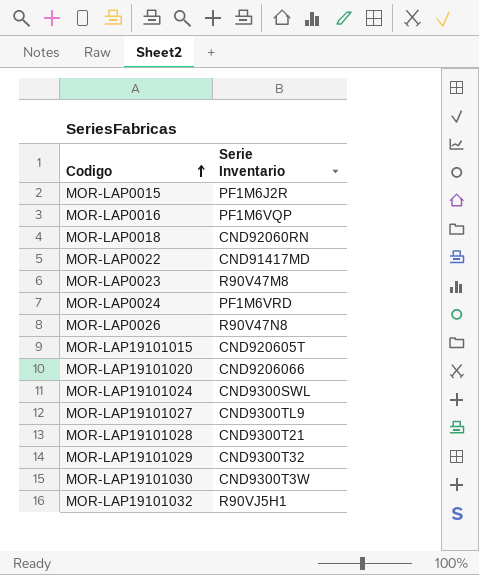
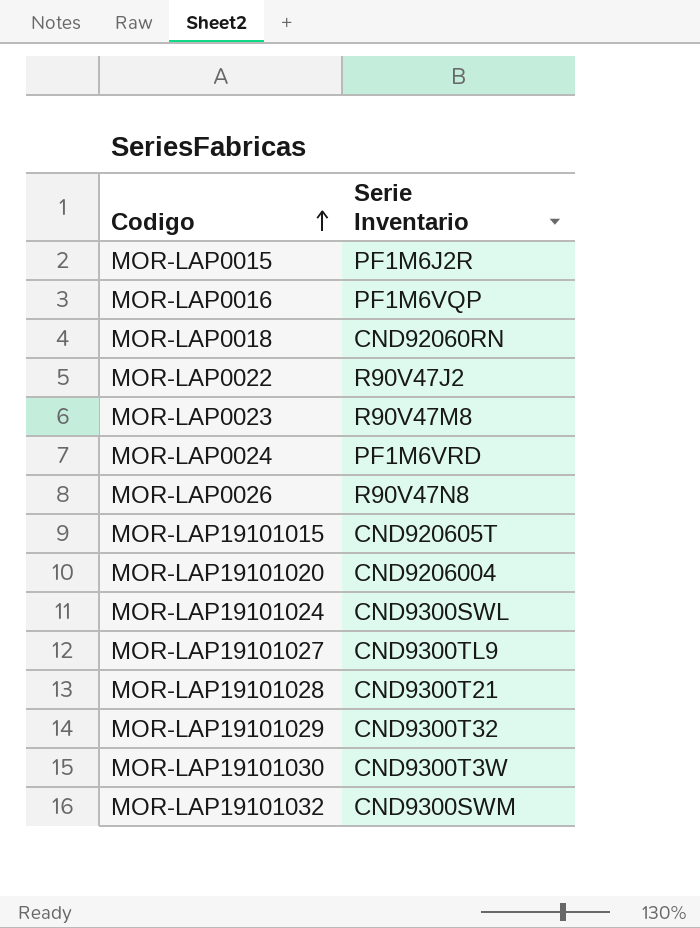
MOR-LAP0022 | Serie Inventario: CND91417MD -> R90V47J2
MOR-LAP19101020 | Serie Inventario: CND9206066 -> CND9206004
MOR-LAP19101032 | Serie Inventario: R90VJ5H1 -> CND9300SWM

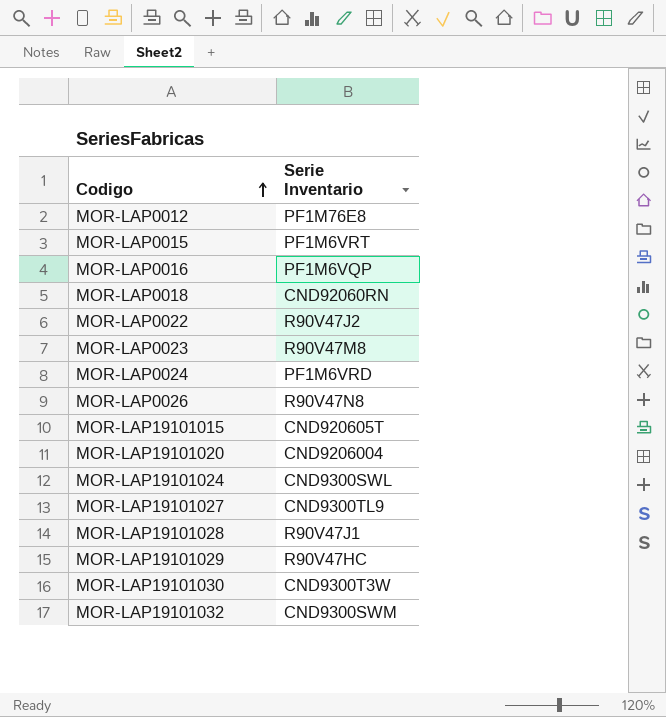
row MOR-LAP0012: none -> PF1M76E8
MOR-LAP0015 | Serie Inventario: PF1M6J2R -> PF1M6VRT
MOR-LAP19101028 | Serie Inventario: CND9300T21 -> R90V47J1
MOR-LAP19101029 | Serie Inventario: CND9300T32 -> R90V47HC

